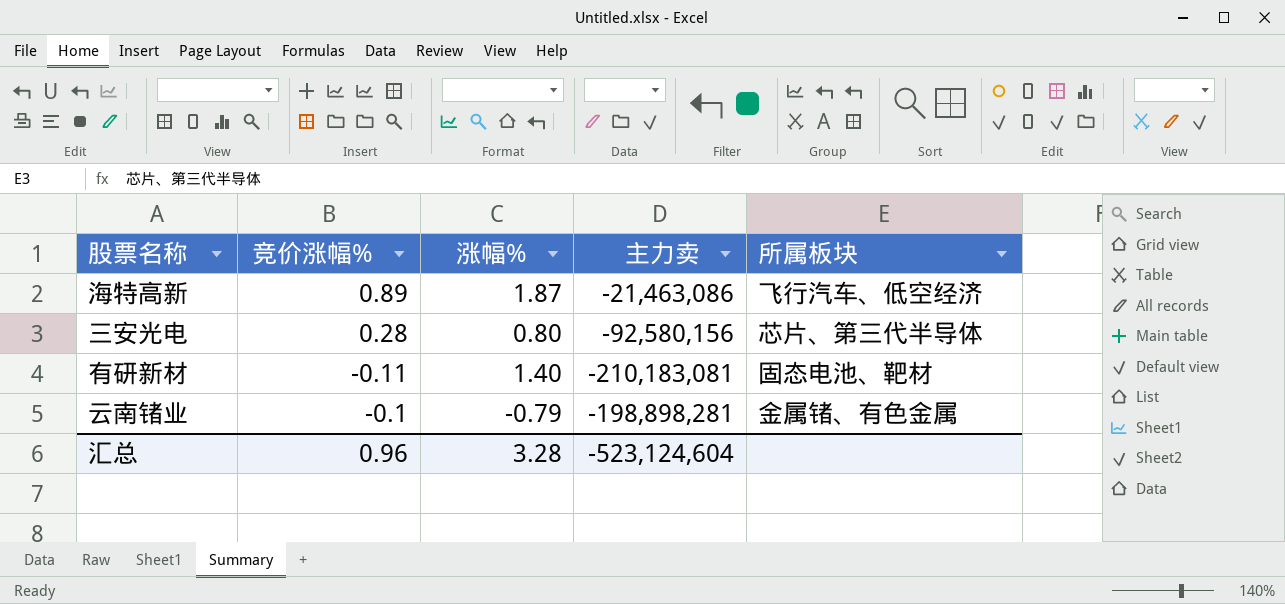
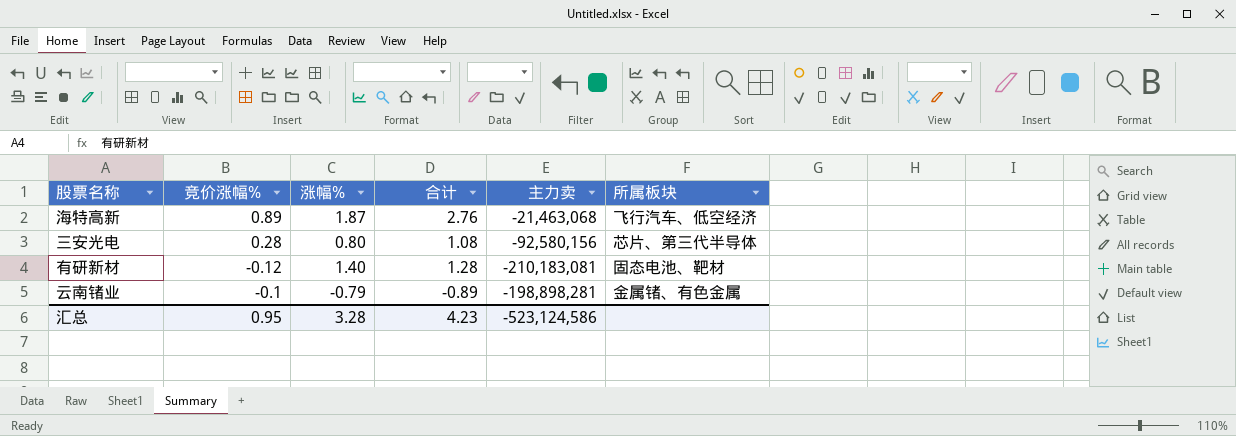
column 合计 | formula: none -> [竞价涨幅%] + [涨幅%]
海特高新 | 主力卖: -21,463,086 -> -21,463,068
有研新材 | 竞价涨幅%: -0.11 -> -0.12
汇总 | 竞价涨幅%: 0.96 -> 0.95
汇总 | 主力卖: -523,124,604 -> -523,124,586

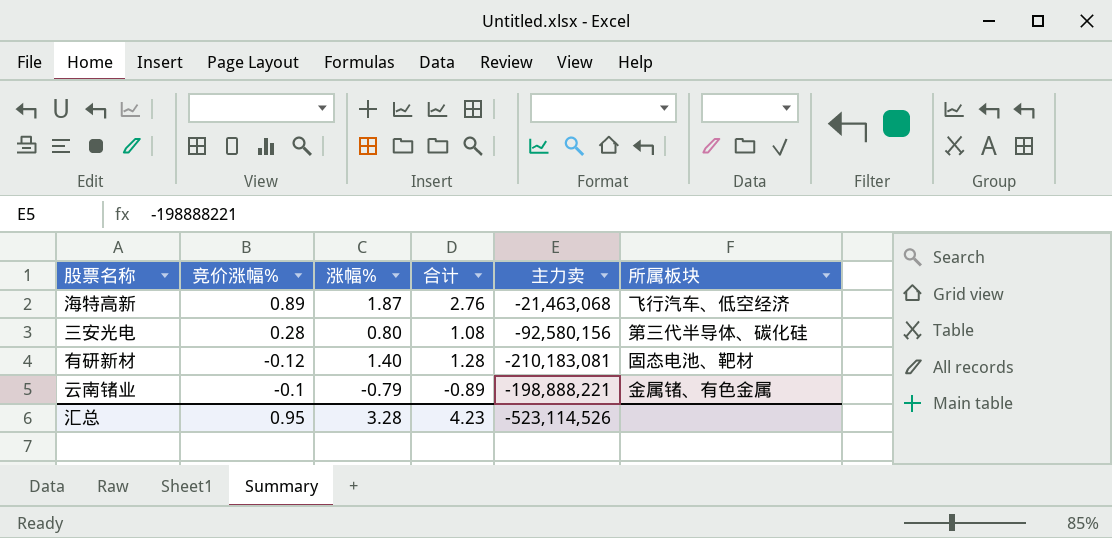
三安光电 | 所属板块: 芯片、第三代半导体 -> 第三代半导体、碳化硅
云南锗业 | 主力卖: -198,898,281 -> -198,888,221
汇总 | 主力卖: -523,124,586 -> -523,114,526

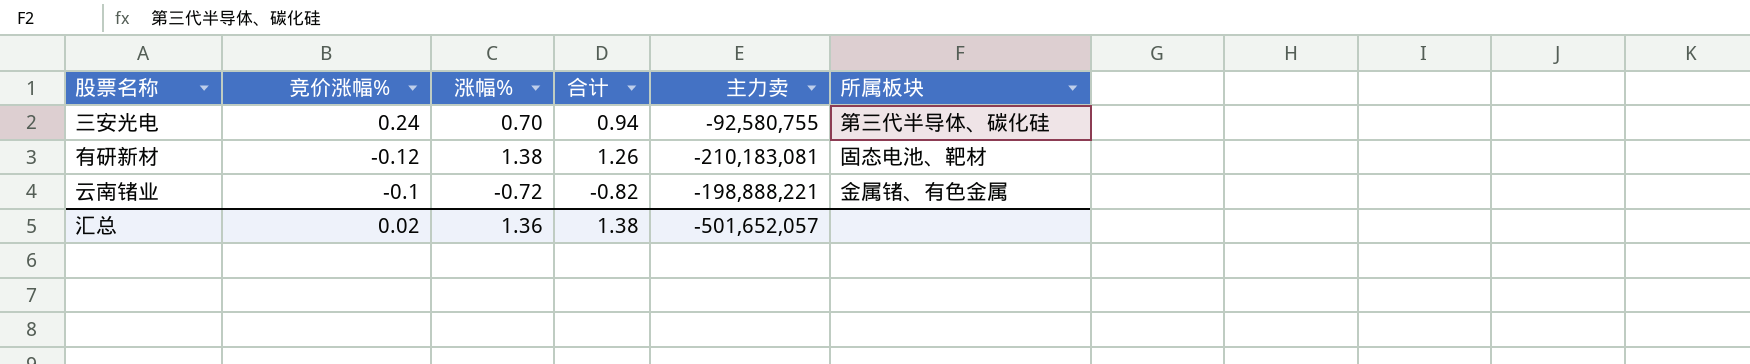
row 海特高新: 0.89 | 1.87 | 2.76 | -21,463,068 | 飞行汽车、低空经济 -> none
三安光电 | 竞价涨幅%: 0.28 -> 0.24
三安光电 | 涨幅%: 0.80 -> 0.70
三安光电 | 合计: 1.08 -> 0.94
三安光电 | 主力卖: -92,580,156 -> -92,580,755
有研新材 | 涨幅%: 1.40 -> 1.38
有研新材 | 合计: 1.28 -> 1.26
云南锗业 | 涨幅%: -0.79 -> -0.72
云南锗业 | 合计: -0.89 -> -0.82
汇总 | 竞价涨幅%: 0.95 -> 0.02
汇总 | 涨幅%: 3.28 -> 1.36
汇总 | 合计: 4.23 -> 1.38
汇总 | 主力卖: -523,114,526 -> -501,652,057

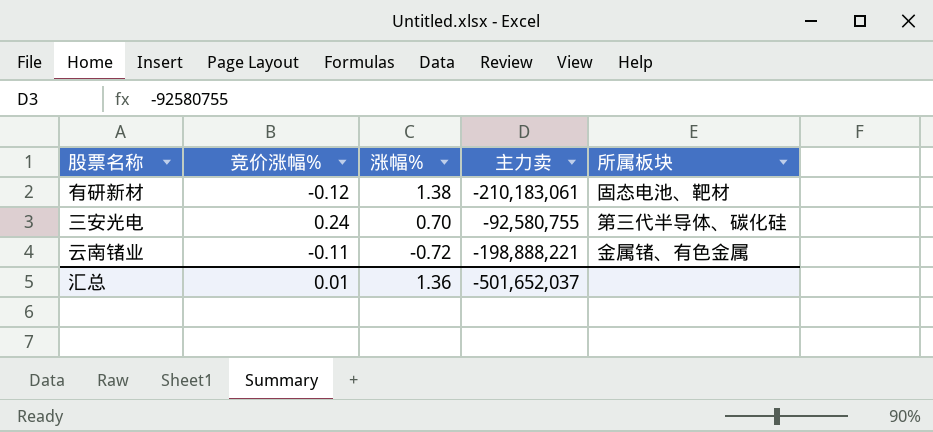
row order: none -> 涨幅% descending
column 合计 | formula: [竞价涨幅%] + [涨幅%] -> none
有研新材 | 主力卖: -210,183,081 -> -210,183,061
云南锗业 | 竞价涨幅%: -0.1 -> -0.11
汇总 | 竞价涨幅%: 0.02 -> 0.01
汇总 | 主力卖: -501,652,057 -> -501,652,037

